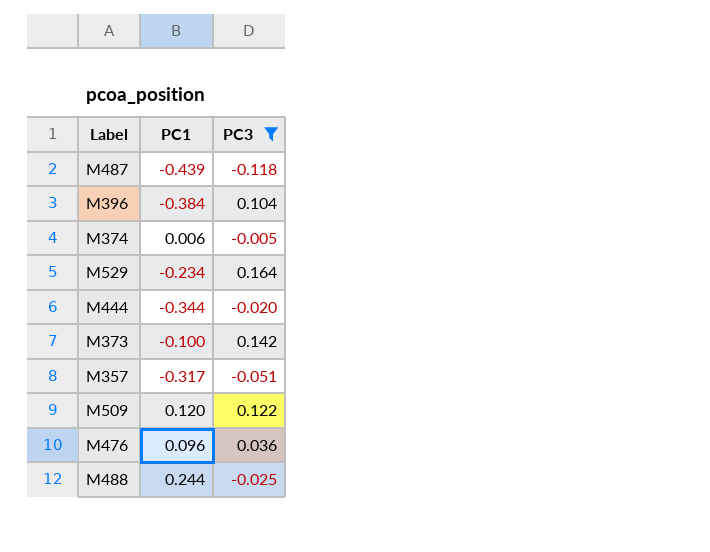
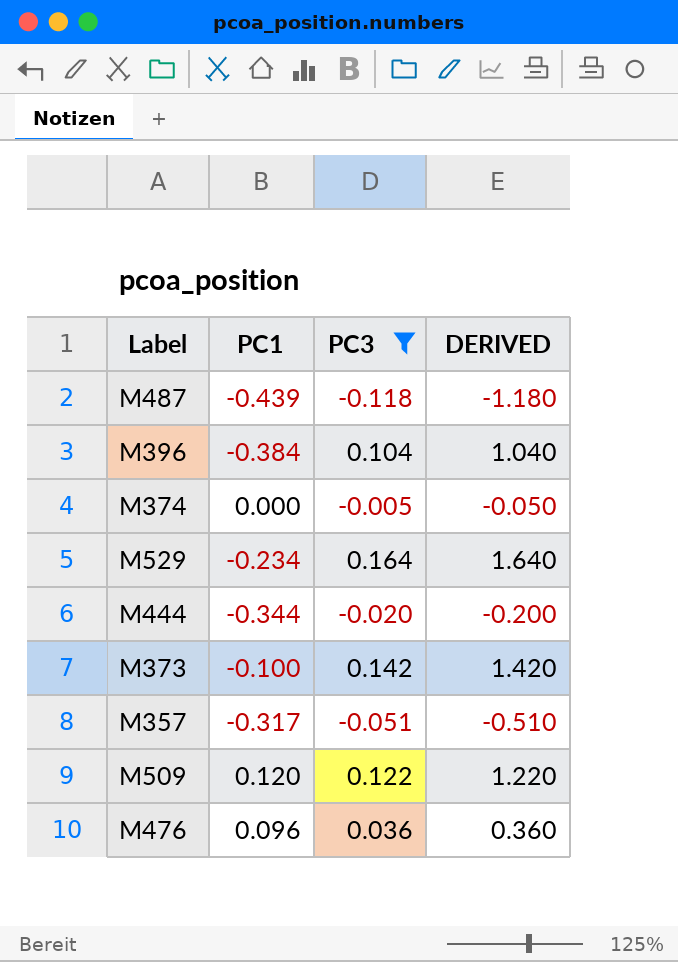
column DERIVED | formula: none -> [PC3] * 10
row M488: 0.244 | -0.025 -> none
M374 | PC1: 0.006 -> 0.000

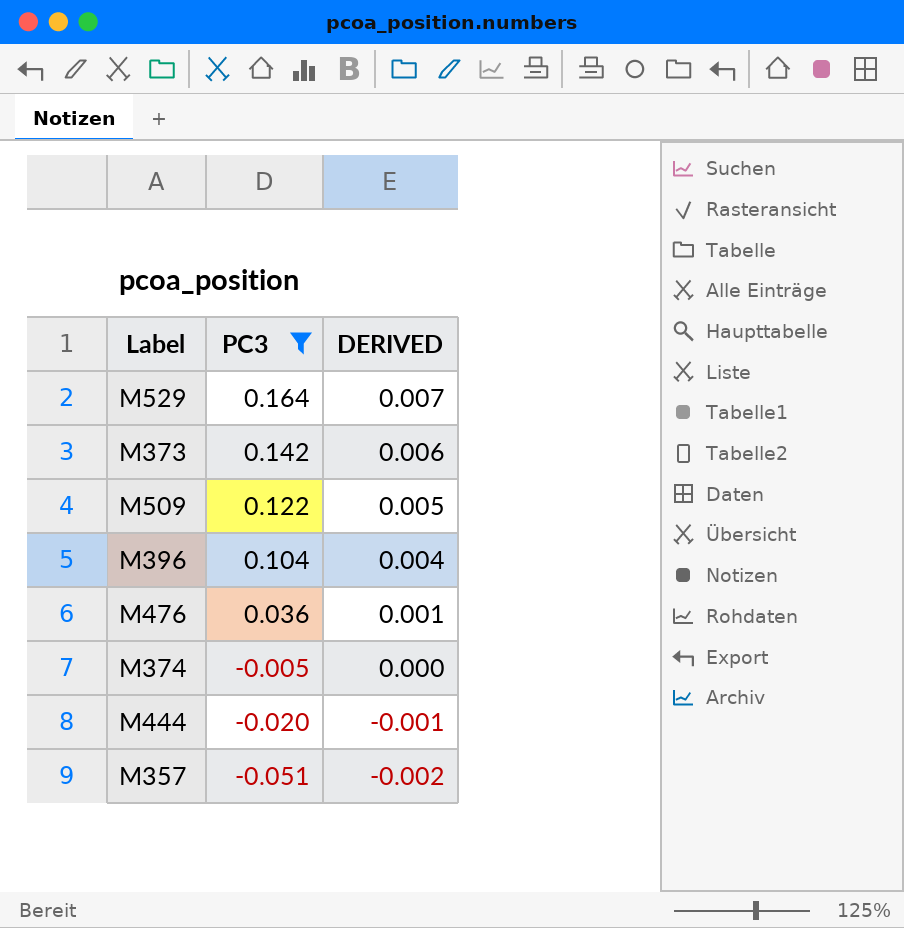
row order: none -> PC3 descending
column PC1 | position: 2 -> none
column DERIVED | formula: [PC3] * 10 -> [PC3] * 0.04
row M487: -0.439 | -0.118 | -1.180 -> none

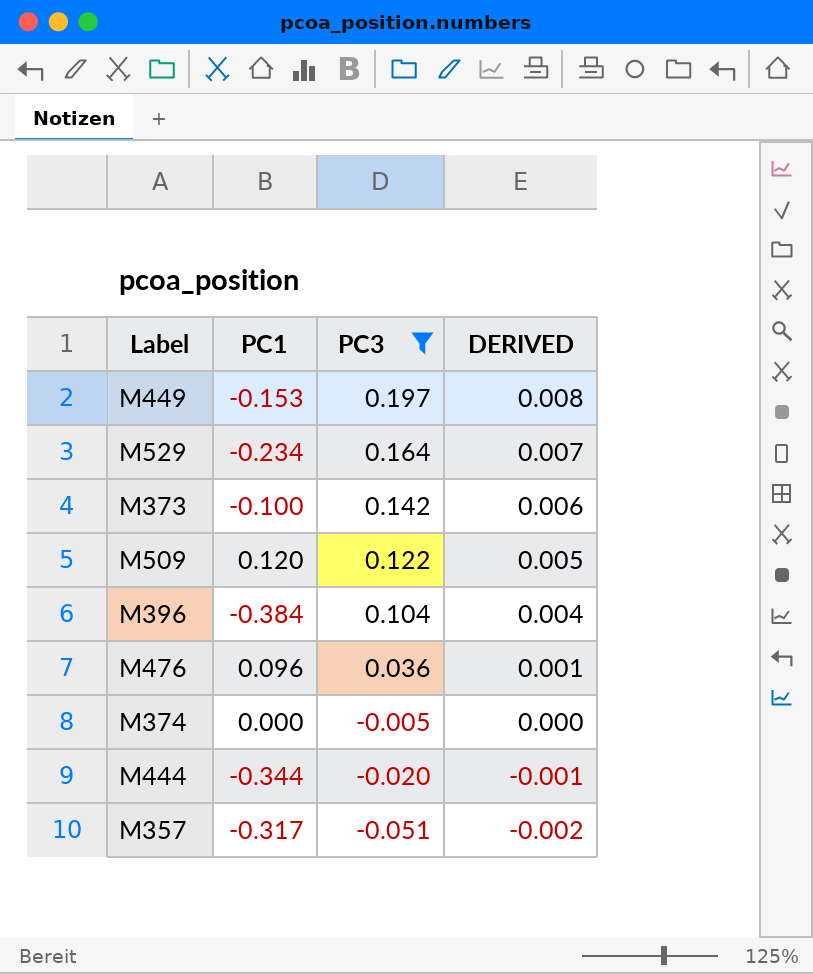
column PC1 | position: none -> 2
row M449: none -> -0.153 | 0.197 | 0.008

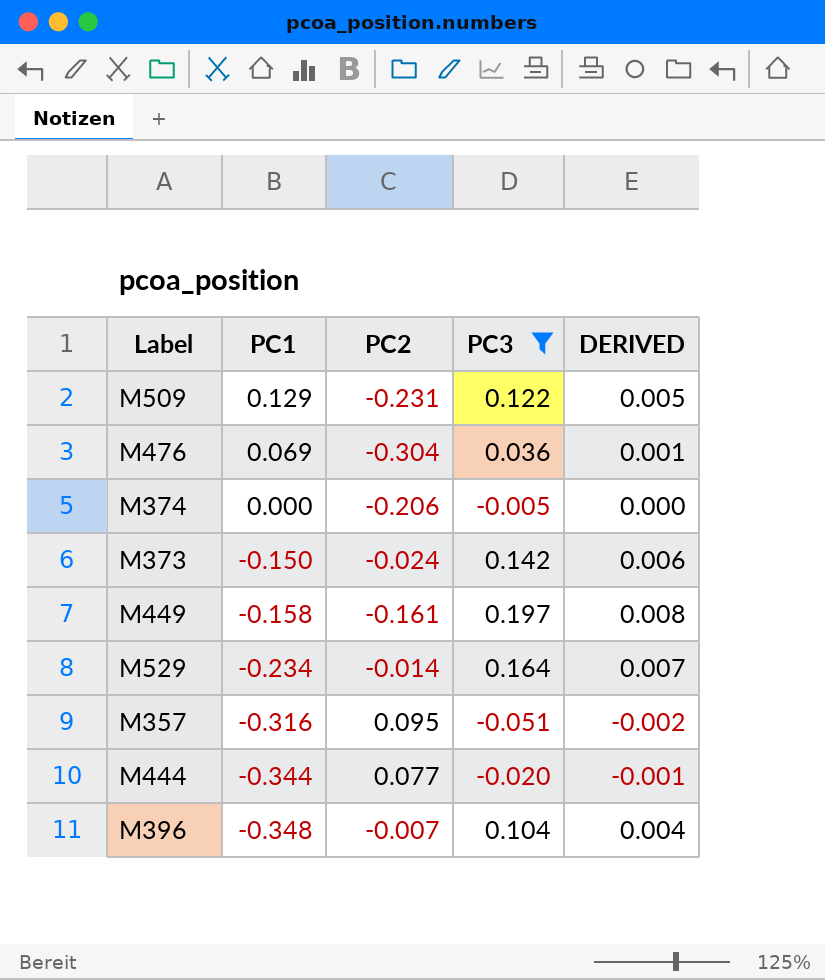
row order: PC3 descending -> PC1 descending
column PC2 | position: none -> 3
M509 | PC1: 0.120 -> 0.129
M476 | PC1: 0.096 -> 0.069
M373 | PC1: -0.100 -> -0.150
M449 | PC1: -0.153 -> -0.158
M357 | PC1: -0.317 -> -0.316
M396 | PC1: -0.384 -> -0.348

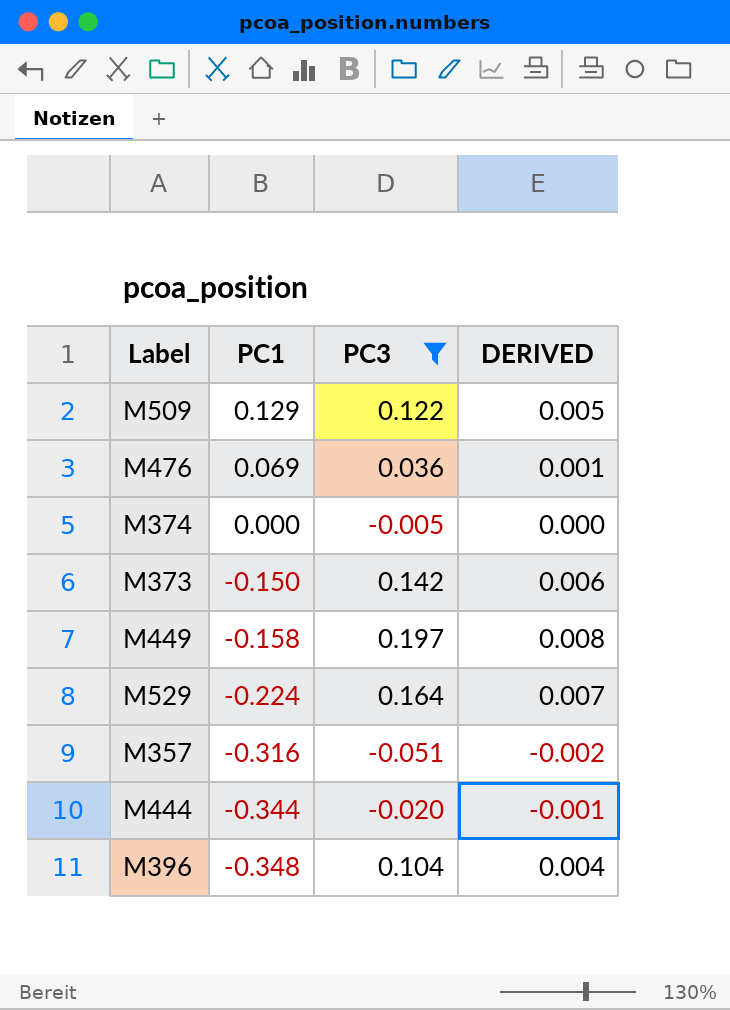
column PC2 | position: 3 -> none
M529 | PC1: -0.234 -> -0.224

